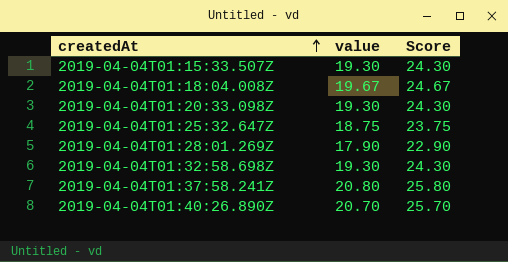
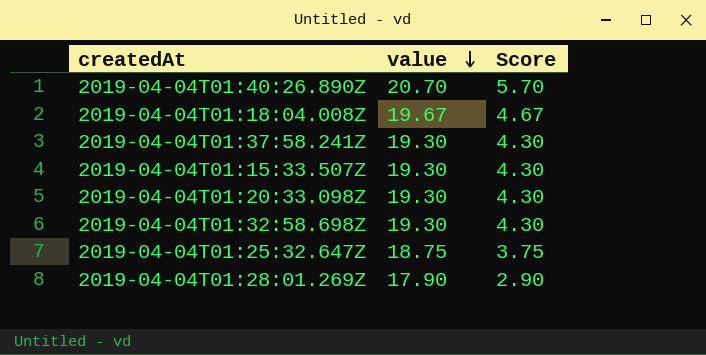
row order: createdAt ascending -> value descending
column Score | formula: [value] + 5 -> [value] - 15
2019-04-04T01:37:58.241Z | value: 20.80 -> 19.30

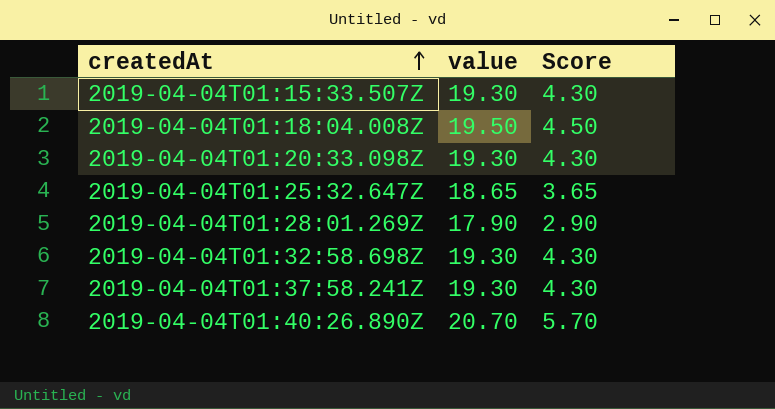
row order: value descending -> createdAt ascending
2019-04-04T01:18:04.008Z | value: 19.67 -> 19.50
2019-04-04T01:18:04.008Z | Score: 4.67 -> 4.50
2019-04-04T01:25:32.647Z | value: 18.75 -> 18.65
2019-04-04T01:25:32.647Z | Score: 3.75 -> 3.65

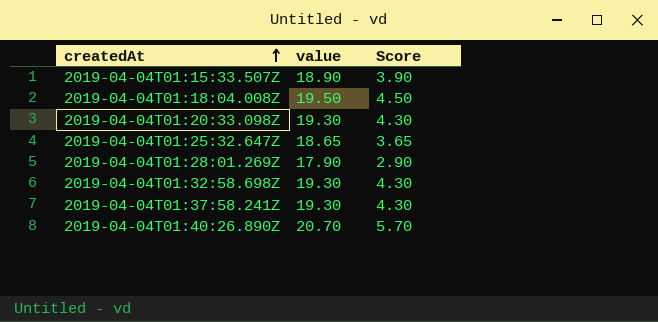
2019-04-04T01:15:33.507Z | value: 19.30 -> 18.90
2019-04-04T01:15:33.507Z | Score: 4.30 -> 3.90

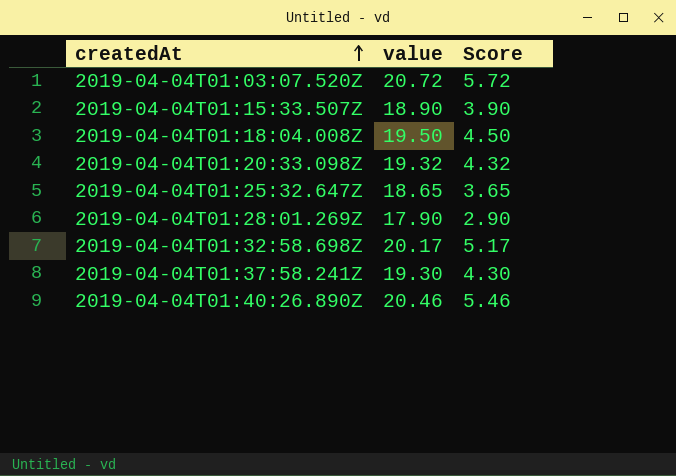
row 2019-04-04T01:03:07.520Z: none -> 20.72 | 5.72
2019-04-04T01:20:33.098Z | value: 19.30 -> 19.32
2019-04-04T01:20:33.098Z | Score: 4.30 -> 4.32
2019-04-04T01:32:58.698Z | value: 19.30 -> 20.17
2019-04-04T01:32:58.698Z | Score: 4.30 -> 5.17
2019-04-04T01:40:26.890Z | value: 20.70 -> 20.46
2019-04-04T01:40:26.890Z | Score: 5.70 -> 5.46

